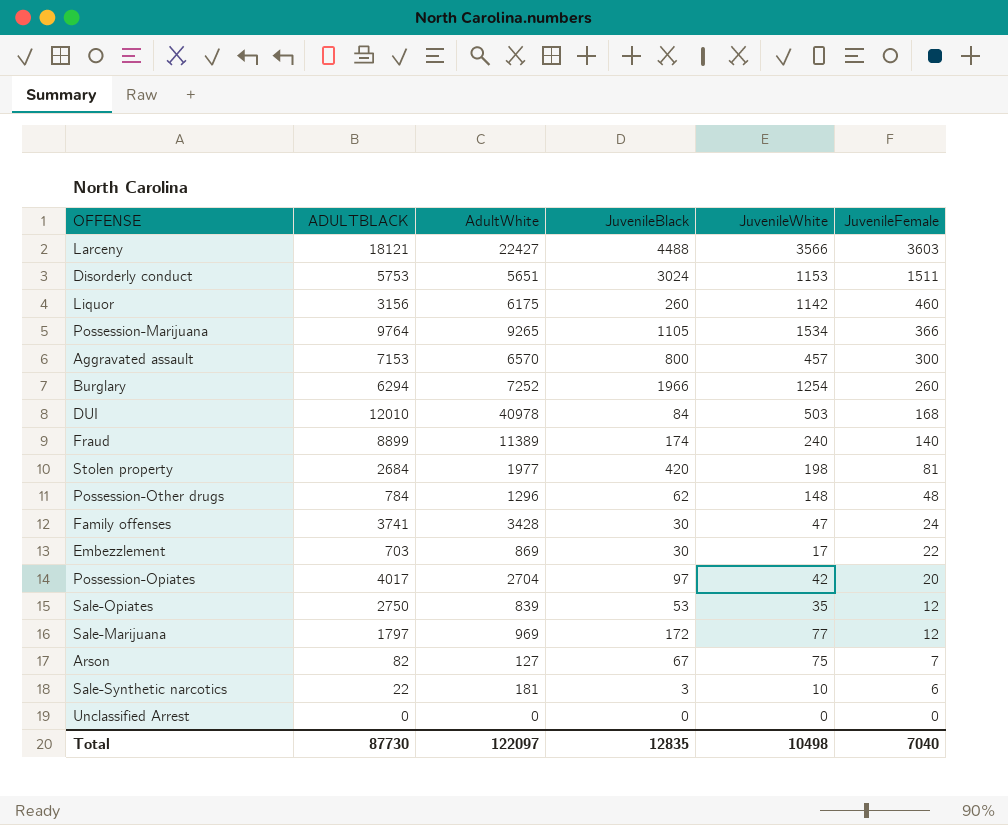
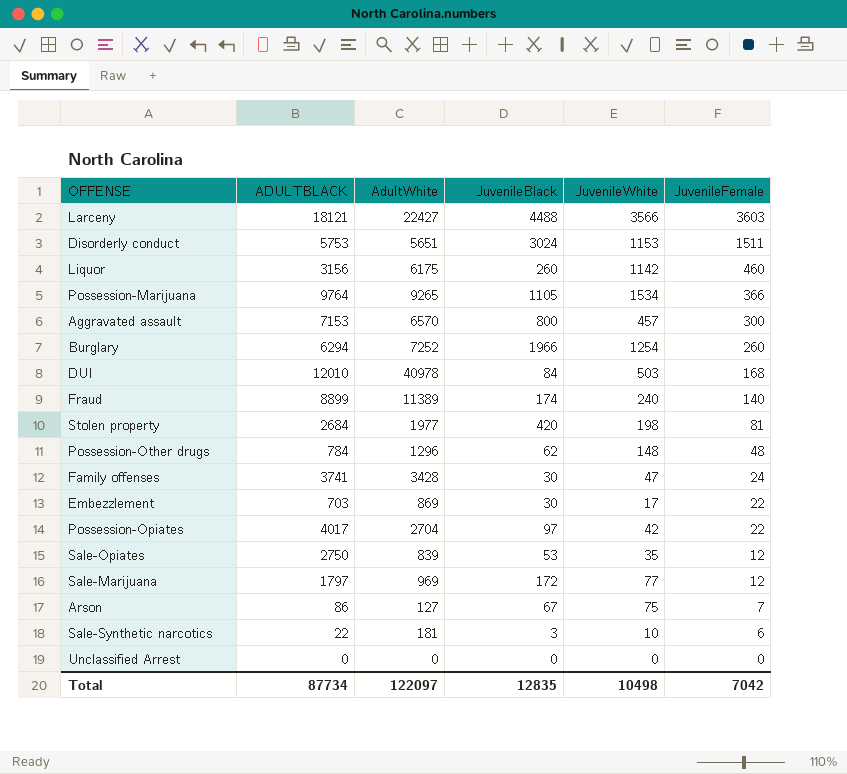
Possession-Opiates | JuvenileFemale: 20 -> 22
Arson | ADULTBLACK: 82 -> 86
Total | ADULTBLACK: 87730 -> 87734
Total | JuvenileFemale: 7040 -> 7042

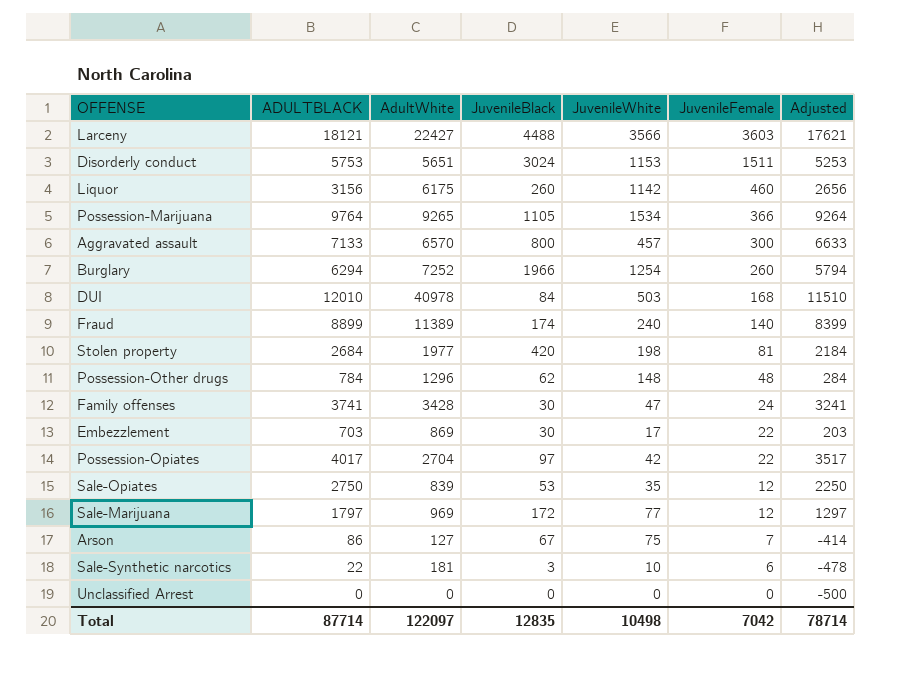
column Adjusted | formula: none -> [ADULTBLACK] - 500
Aggravated assault | ADULTBLACK: 7153 -> 7133
Total | ADULTBLACK: 87734 -> 87714

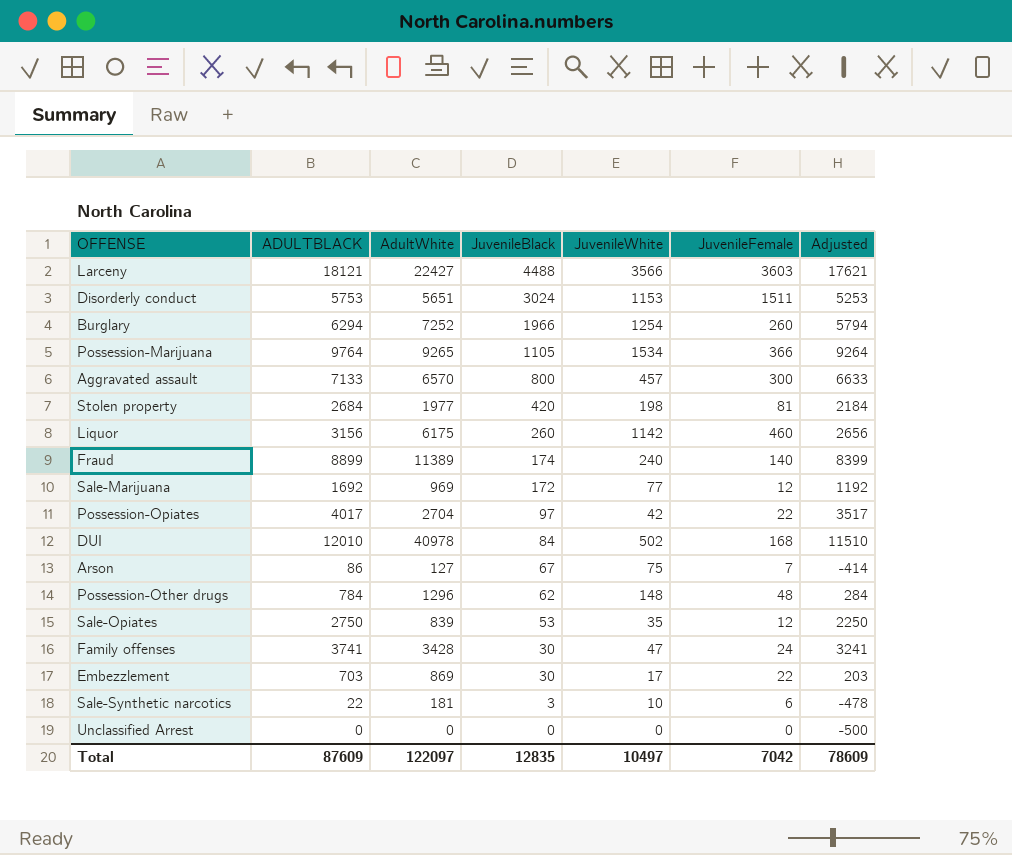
row order: JuvenileFemale descending -> JuvenileBlack descending
Sale-Marijuana | ADULTBLACK: 1797 -> 1692
Sale-Marijuana | Adjusted: 1297 -> 1192
DUI | JuvenileWhite: 503 -> 502
Total | ADULTBLACK: 87714 -> 87609
Total | JuvenileWhite: 10498 -> 10497
Total | Adjusted: 78714 -> 78609

